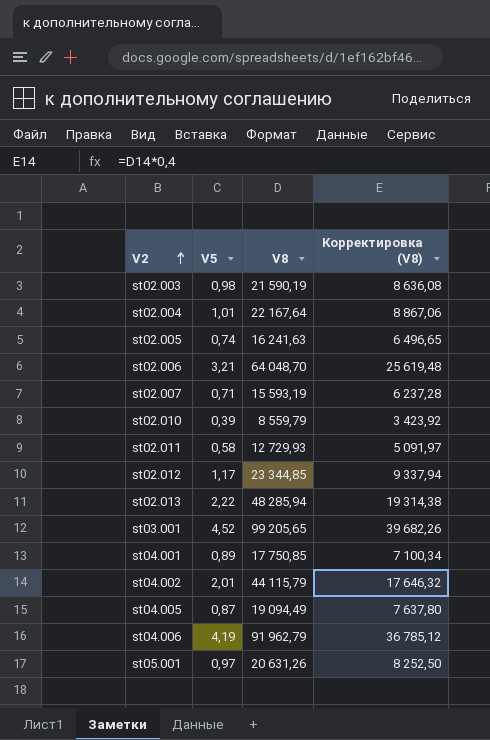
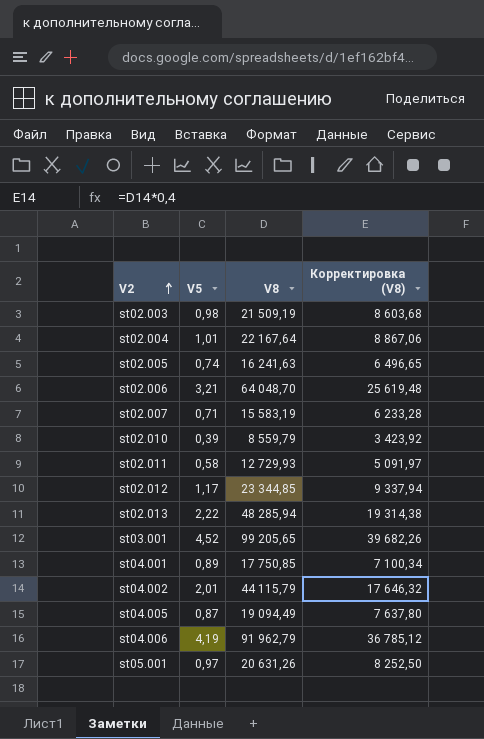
st02.003 | V8: 21 590,19 -> 21 509,19
st02.003 | Корректировка (V8): 8 636,08 -> 8 603,68
st02.007 | V8: 15 593,19 -> 15 583,19
st02.007 | Корректировка (V8): 6 237,28 -> 6 233,28

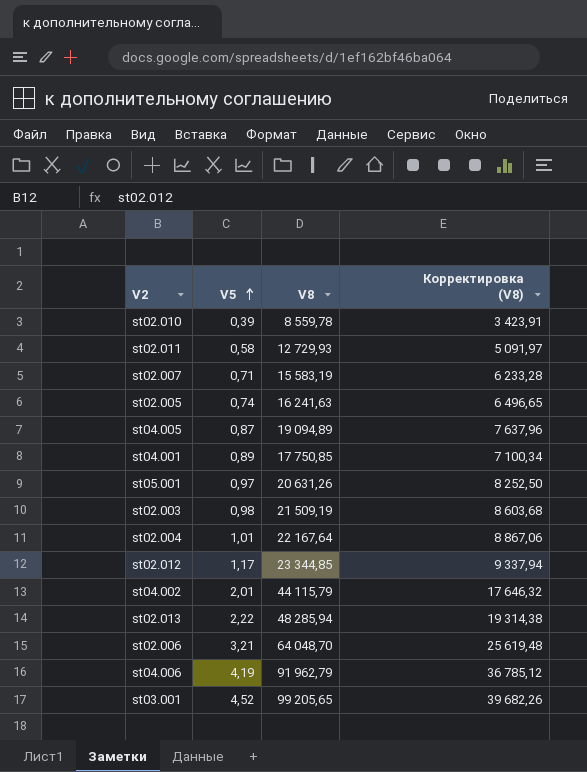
row order: V2 ascending -> V5 ascending
st02.010 | V8: 8 559,79 -> 8 559,78
st02.010 | Корректировка (V8): 3 423,92 -> 3 423,91
st04.005 | V8: 19 094,49 -> 19 094,89
st04.005 | Корректировка (V8): 7 637,80 -> 7 637,96

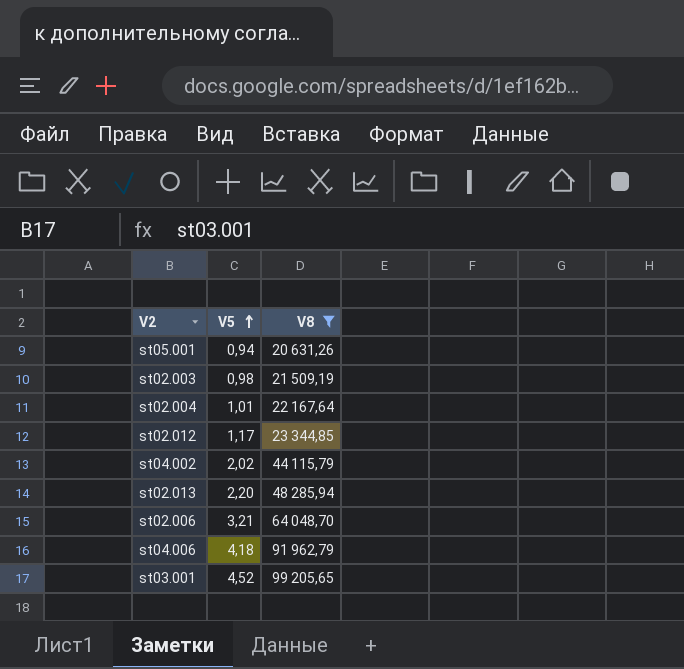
filter: none -> V8 >= 20 631,26
column Корректировка (V8) | formula: [V8] * 0,4 -> none
st05.001 | V5: 0,97 -> 0,94
st04.002 | V5: 2,01 -> 2,02
st02.013 | V5: 2,22 -> 2,20
st04.006 | V5: 4,19 -> 4,18

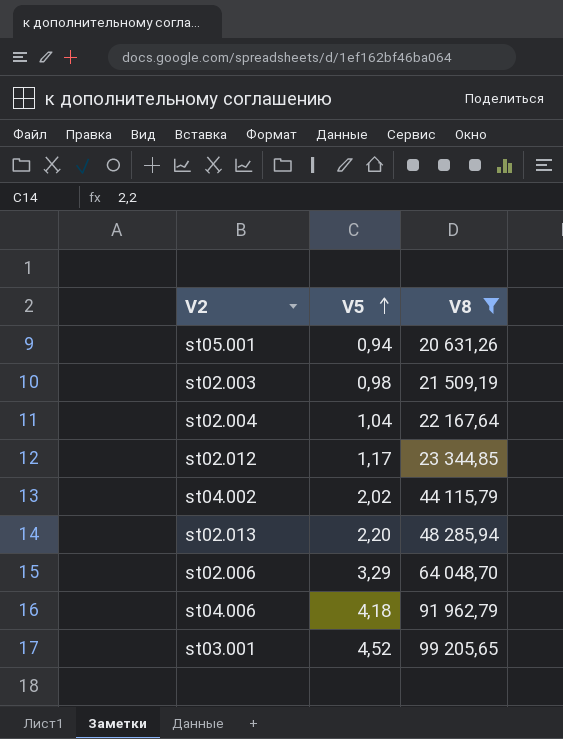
st02.004 | V5: 1,01 -> 1,04
st02.006 | V5: 3,21 -> 3,29

